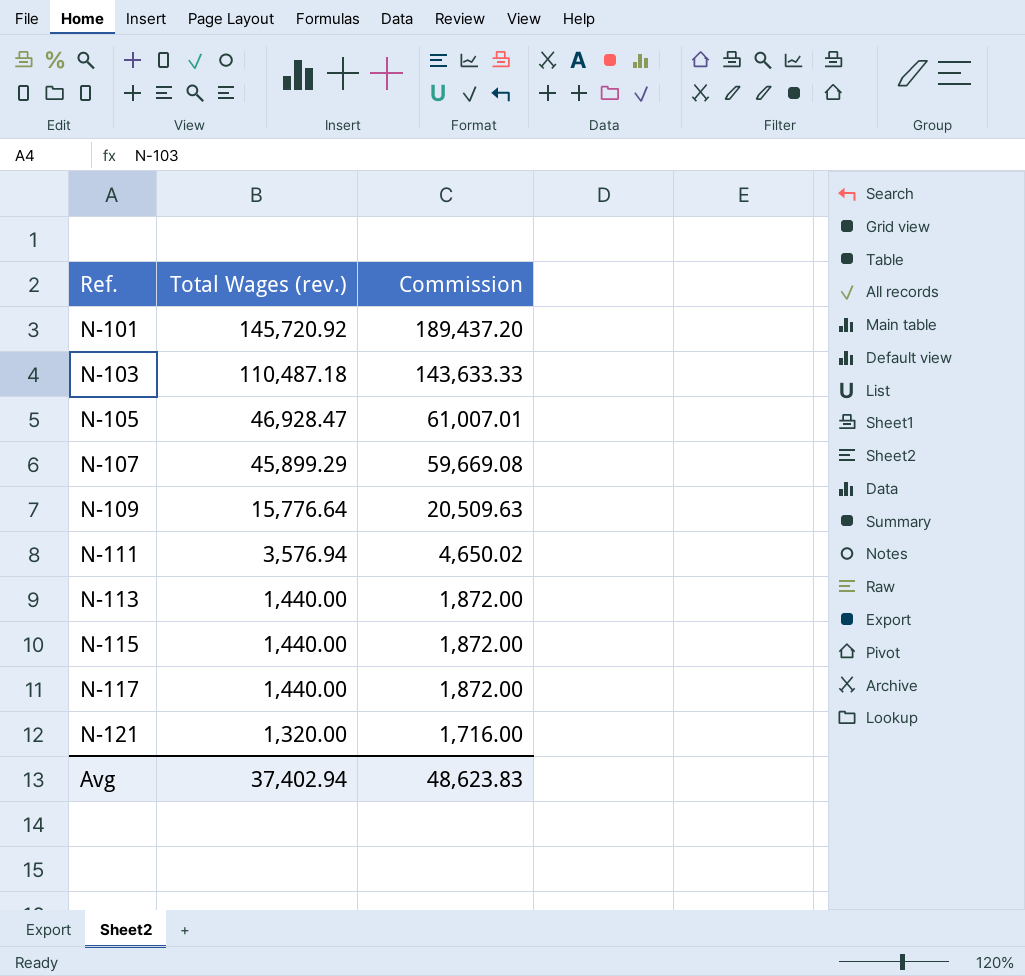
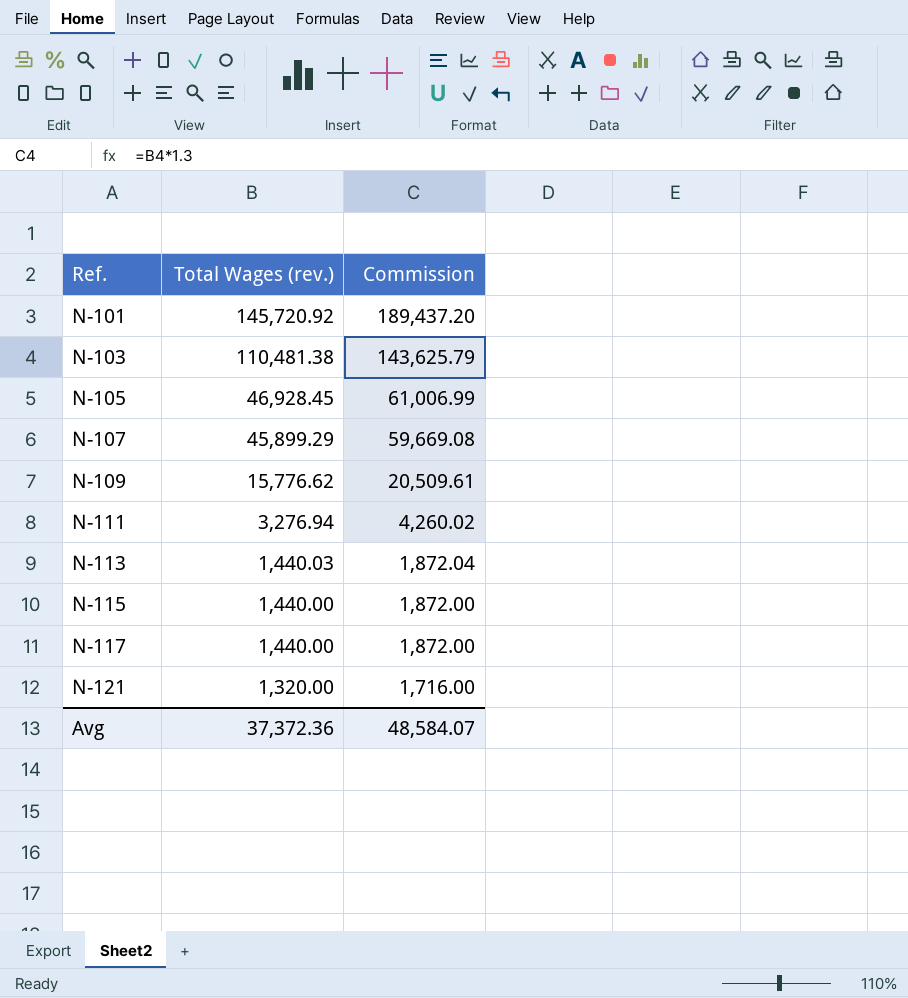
N-103 | Total Wages (rev.): 110,487.18 -> 110,481.38
N-103 | Commission: 143,633.33 -> 143,625.79
N-105 | Total Wages (rev.): 46,928.47 -> 46,928.45
N-105 | Commission: 61,007.01 -> 61,006.99
N-109 | Total Wages (rev.): 15,776.64 -> 15,776.62
N-109 | Commission: 20,509.63 -> 20,509.61
N-111 | Total Wages (rev.): 3,576.94 -> 3,276.94
N-111 | Commission: 4,650.02 -> 4,260.02
N-113 | Total Wages (rev.): 1,440.00 -> 1,440.03
N-113 | Commission: 1,872.00 -> 1,872.04
Avg | Total Wages (rev.): 37,402.94 -> 37,372.36
Avg | Commission: 48,623.83 -> 48,584.07

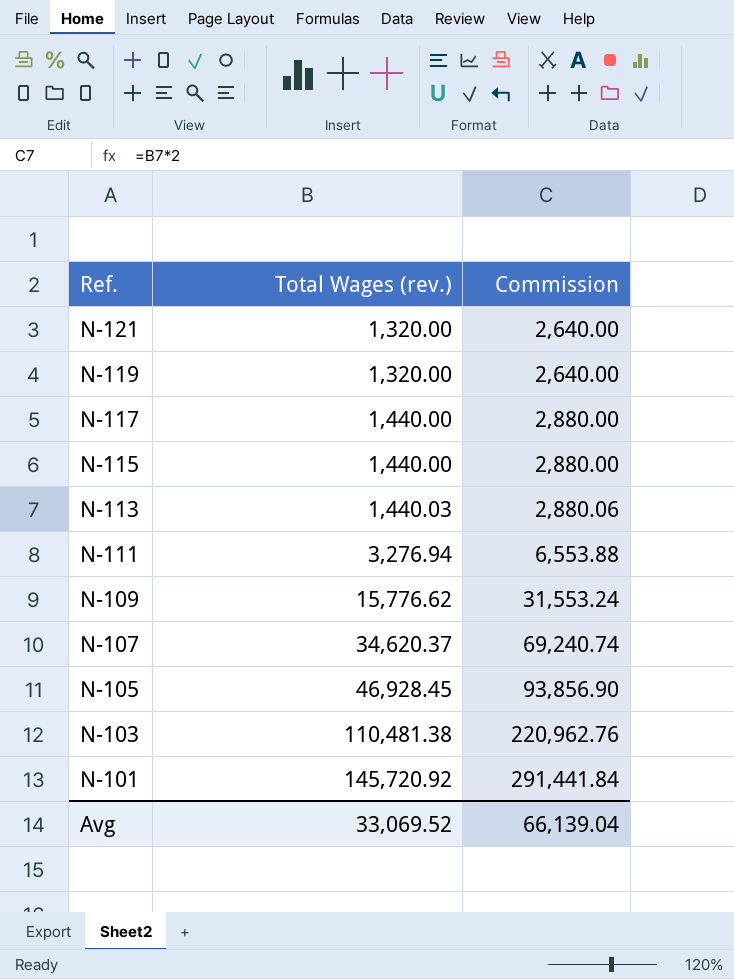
row order: Ref. ascending -> Ref. descending
column Commission | formula: [Total Wages (rev.)] * 1.3 -> [Total Wages (rev.)] * 2
row N-119: none -> 1,320.00 | 2,640.00
N-107 | Total Wages (rev.): 45,899.29 -> 34,620.37
Avg | Total Wages (rev.): 37,372.36 -> 33,069.52
Avg | Commission: 48,584.07 -> 66,139.04

